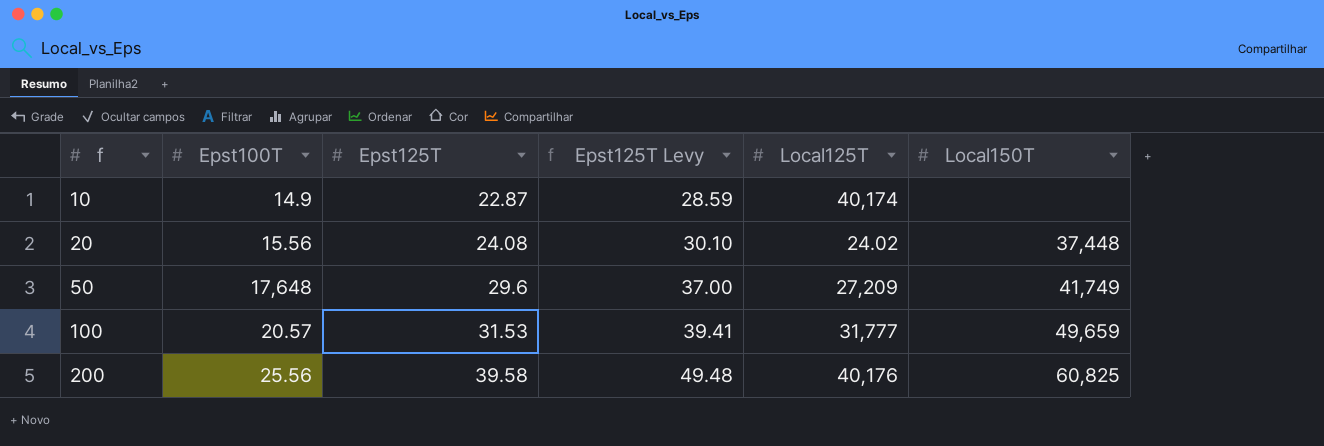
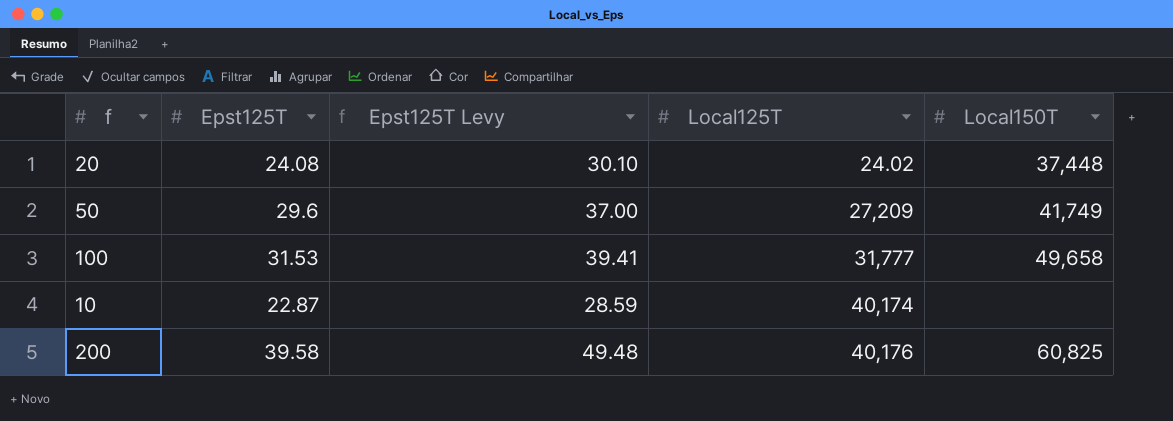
row order: f ascending -> Local125T ascending
column Epst100T | position: 2 -> none
100 | Local150T: 49,659 -> 49,658

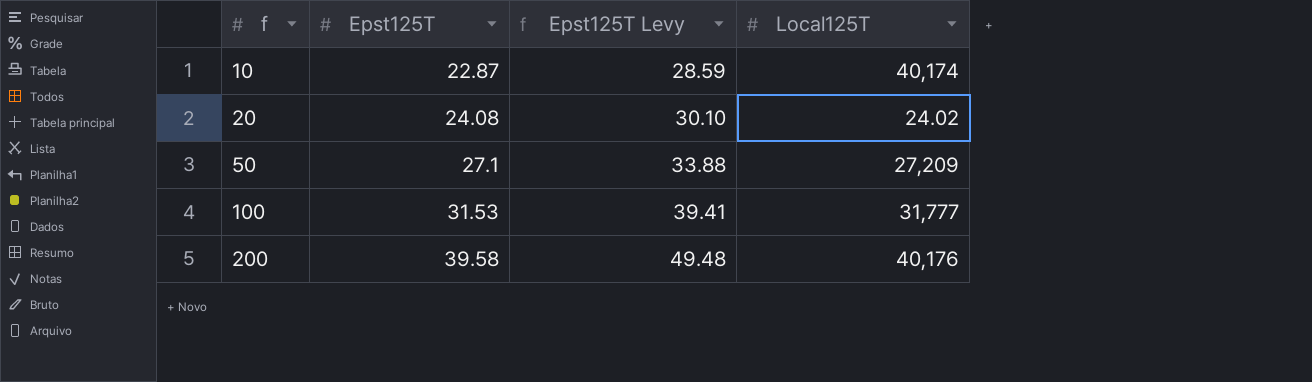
row order: Local125T ascending -> f ascending
column Local150T | position: 5 -> none
50 | Epst125T: 29.6 -> 27.1
50 | Epst125T Levy: 37.00 -> 33.88

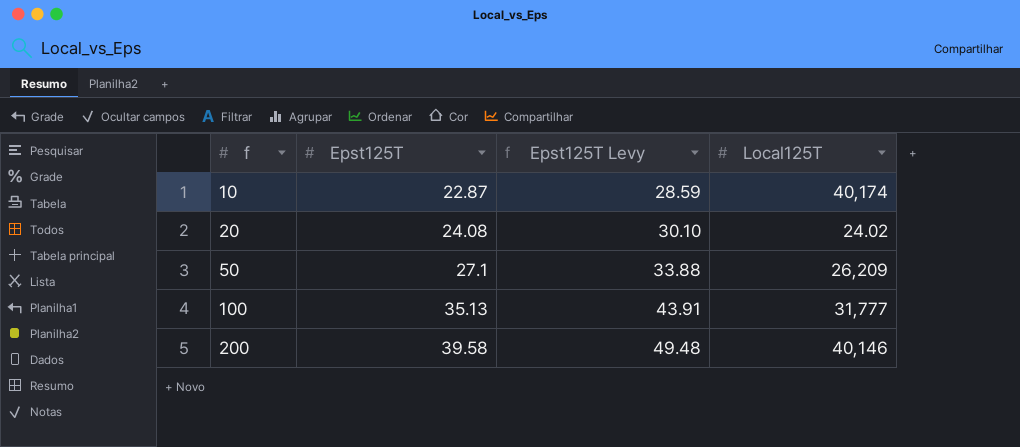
50 | Local125T: 27,209 -> 26,209
100 | Epst125T: 31.53 -> 35.13
100 | Epst125T Levy: 39.41 -> 43.91
200 | Local125T: 40,176 -> 40,146

